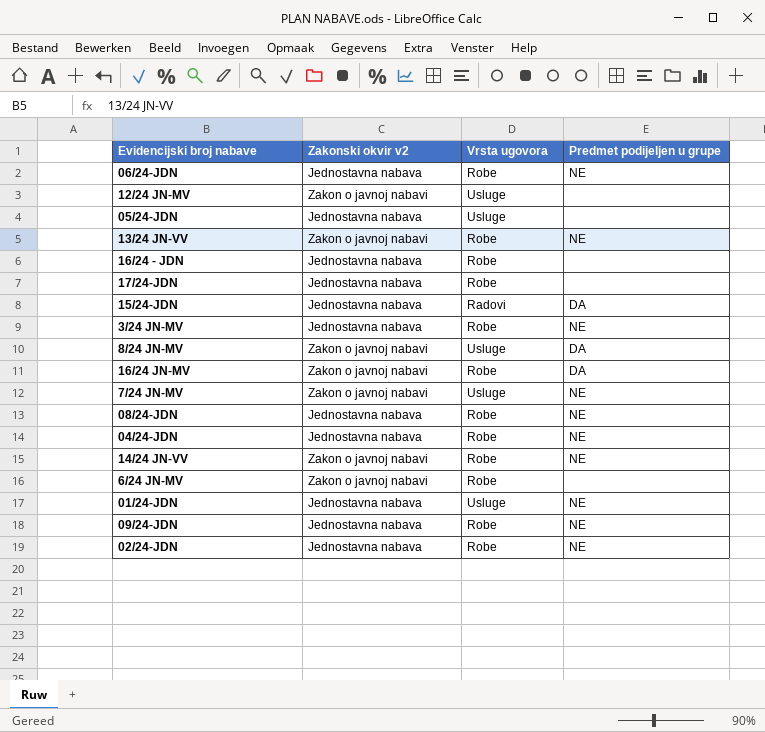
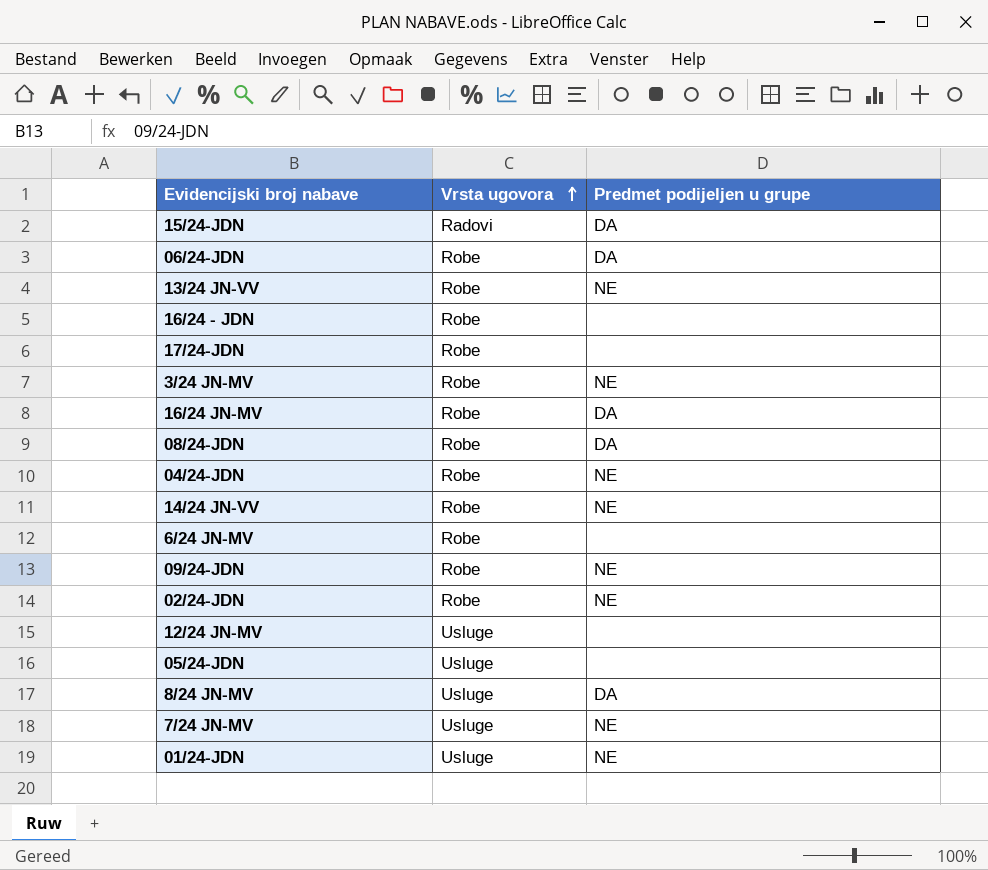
row order: none -> Vrsta ugovora ascending
column Zakonski okvir v2 | position: 2 -> none
06/24-JDN | Predmet podijeljen u grupe: NE -> DA
08/24-JDN | Predmet podijeljen u grupe: NE -> DA

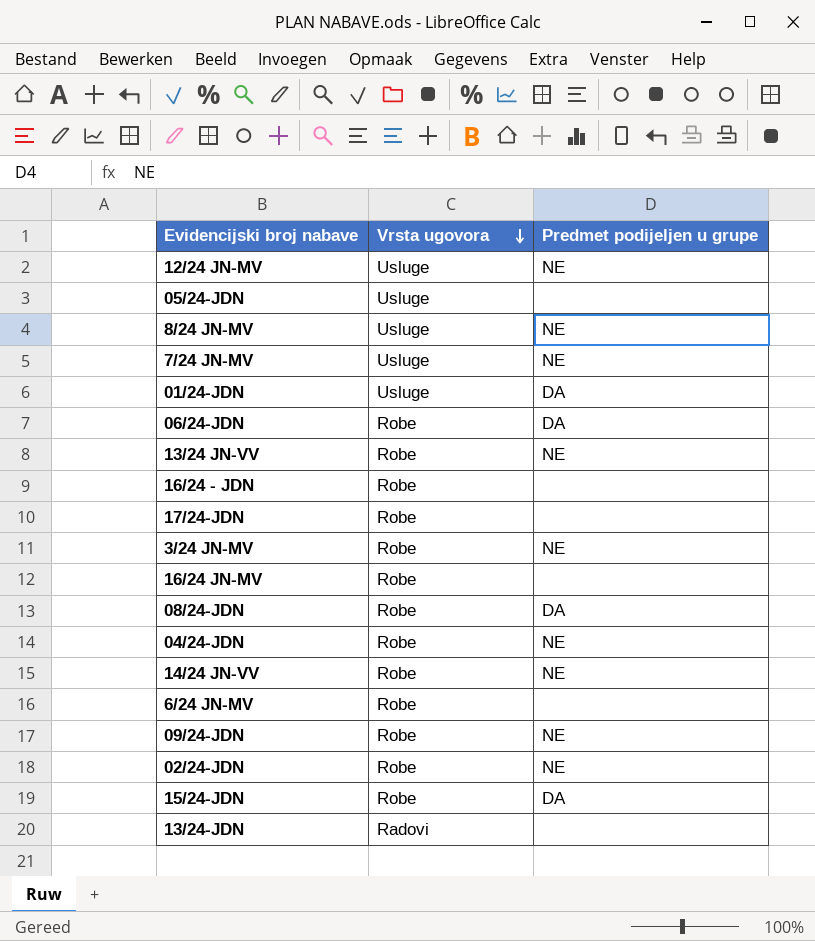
row order: Vrsta ugovora ascending -> Vrsta ugovora descending
12/24 JN-MV | Predmet podijeljen u grupe: none -> NE
8/24 JN-MV | Predmet podijeljen u grupe: DA -> NE
01/24-JDN | Predmet podijeljen u grupe: NE -> DA
16/24 JN-MV | Predmet podijeljen u grupe: DA -> none
15/24-JDN | Vrsta ugovora: Radovi -> Robe
row 13/24-JDN: none -> Radovi | none

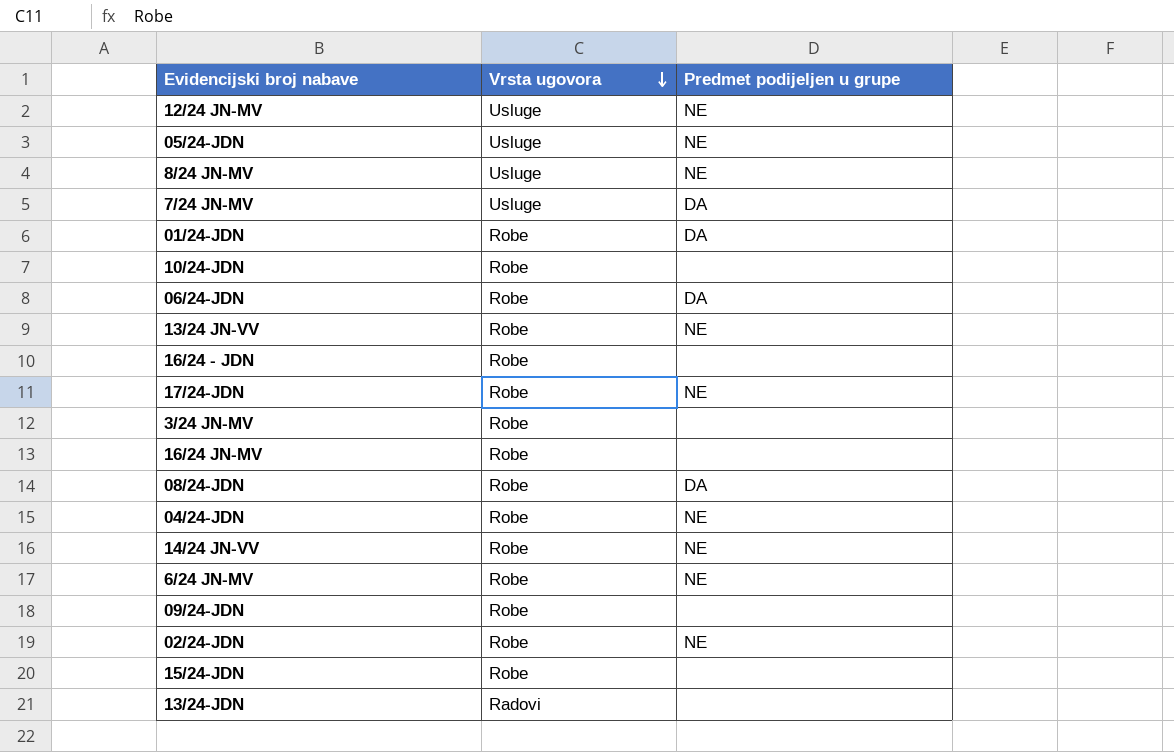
05/24-JDN | Predmet podijeljen u grupe: none -> NE
7/24 JN-MV | Predmet podijeljen u grupe: NE -> DA
01/24-JDN | Vrsta ugovora: Usluge -> Robe
row 10/24-JDN: none -> Robe | none
17/24-JDN | Predmet podijeljen u grupe: none -> NE
3/24 JN-MV | Predmet podijeljen u grupe: NE -> none
6/24 JN-MV | Predmet podijeljen u grupe: none -> NE
09/24-JDN | Predmet podijeljen u grupe: NE -> none
15/24-JDN | Predmet podijeljen u grupe: DA -> none

